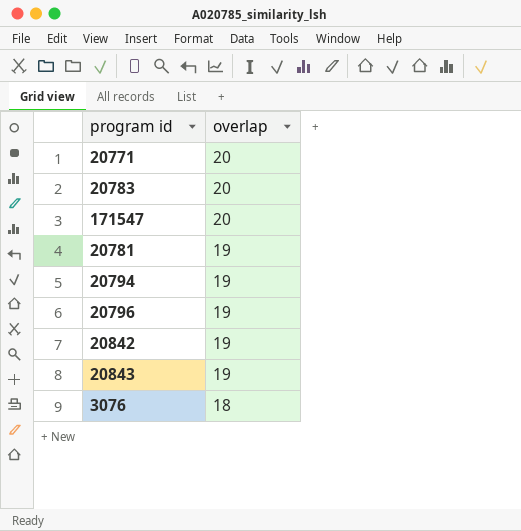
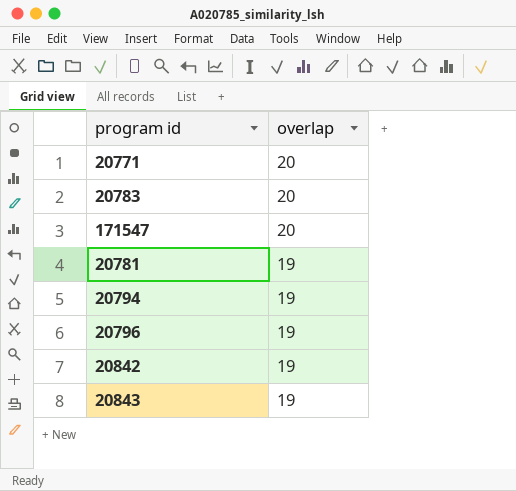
row 3076: 18 -> none

